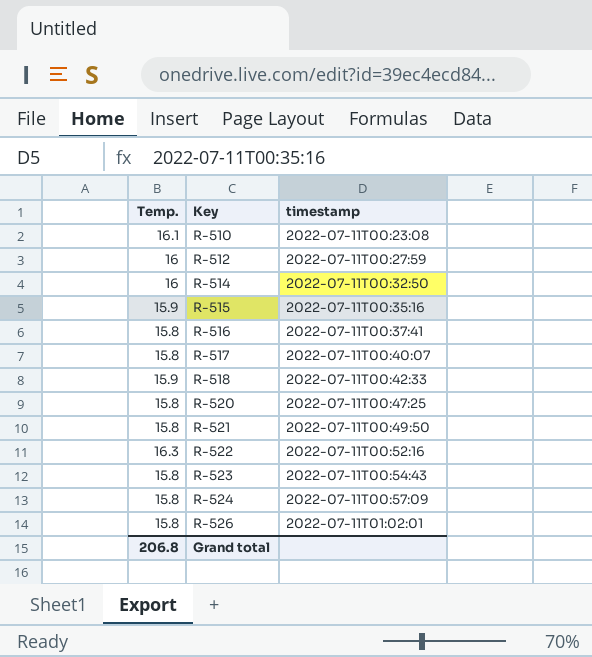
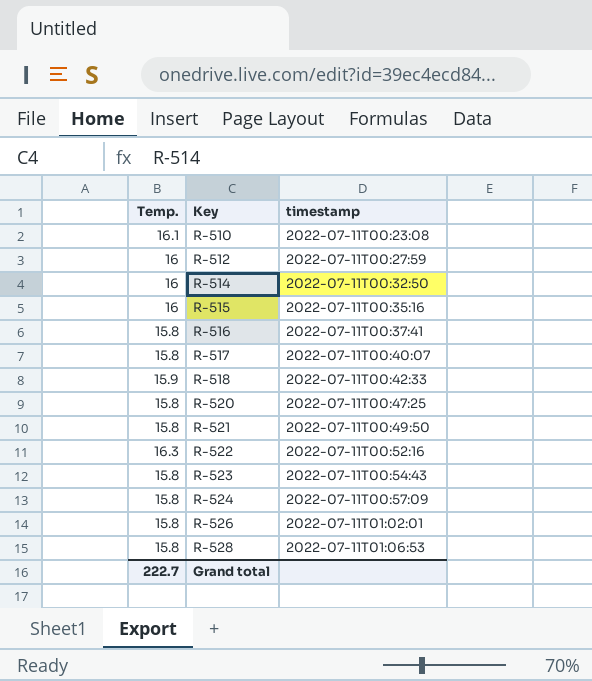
R-515 | Temp.: 15.9 -> 16
row R-528: none -> 15.8 | 2022-07-11T01:06:53
Grand total | Temp.: 206.8 -> 222.7

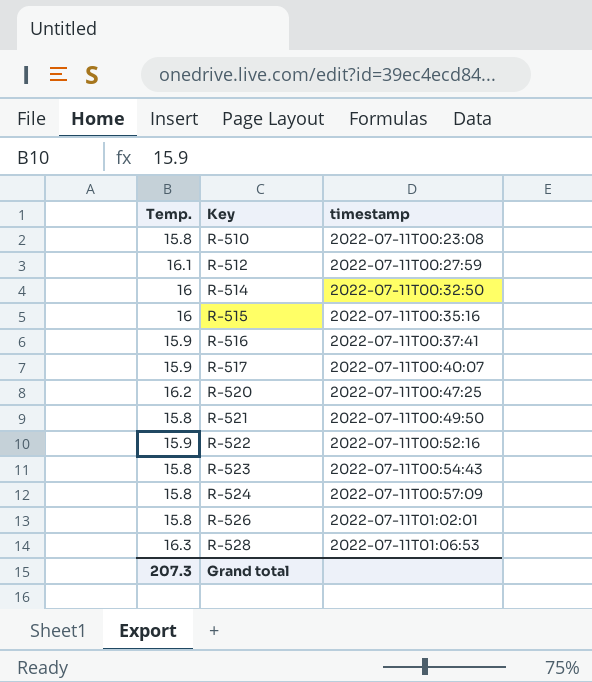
row R-518: 15.9 | 2022-07-11T00:42:33 -> none
R-510 | Temp.: 16.1 -> 15.8
R-512 | Temp.: 16 -> 16.1
R-516 | Temp.: 15.8 -> 15.9
R-517 | Temp.: 15.8 -> 15.9
R-520 | Temp.: 15.8 -> 16.2
R-522 | Temp.: 16.3 -> 15.9
R-528 | Temp.: 15.8 -> 16.3
Grand total | Temp.: 222.7 -> 207.3

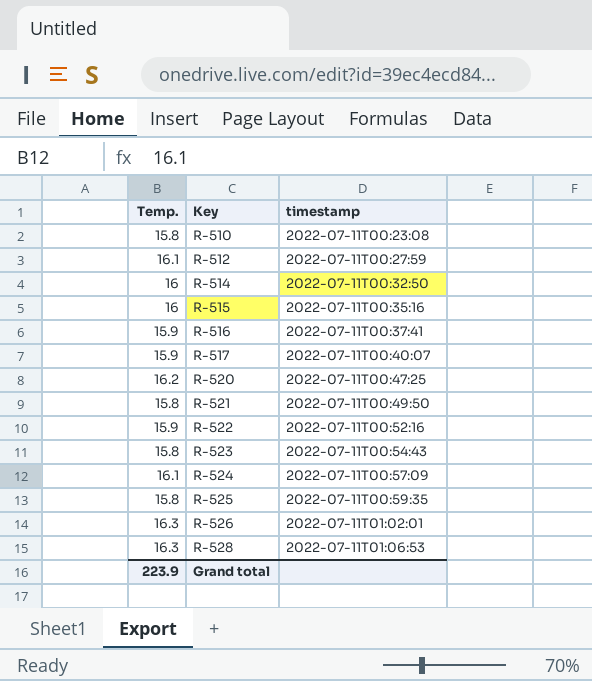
R-524 | Temp.: 15.8 -> 16.1
row R-525: none -> 15.8 | 2022-07-11T00:59:35
R-526 | Temp.: 15.8 -> 16.3
Grand total | Temp.: 207.3 -> 223.9

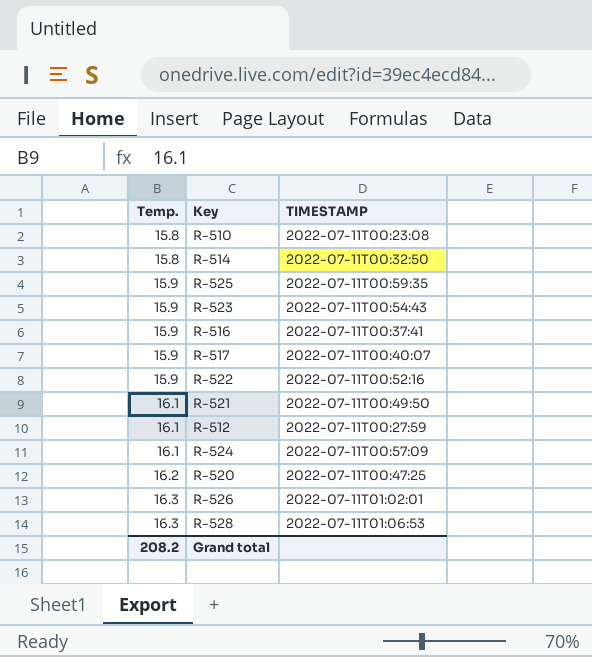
row order: Key ascending -> Temp. ascending
column name: timestamp -> TIMESTAMP
row R-515: 16 | 2022-07-11T00:35:16 -> none
R-514 | Temp.: 16 -> 15.8
R-525 | Temp.: 15.8 -> 15.9
R-523 | Temp.: 15.8 -> 15.9
R-521 | Temp.: 15.8 -> 16.1
Grand total | Temp.: 223.9 -> 208.2

